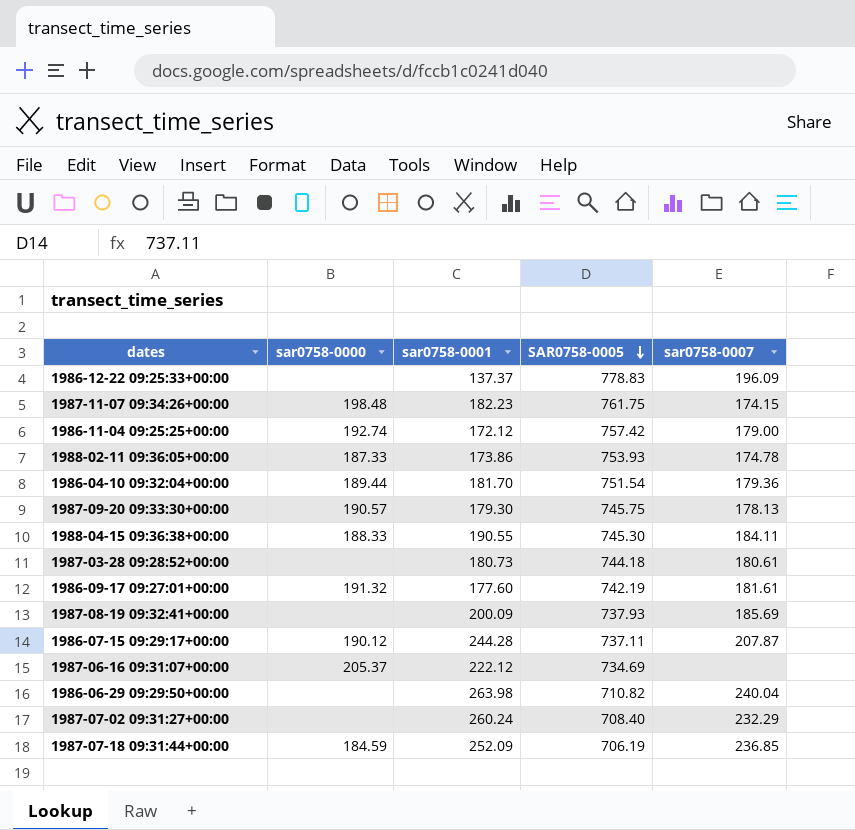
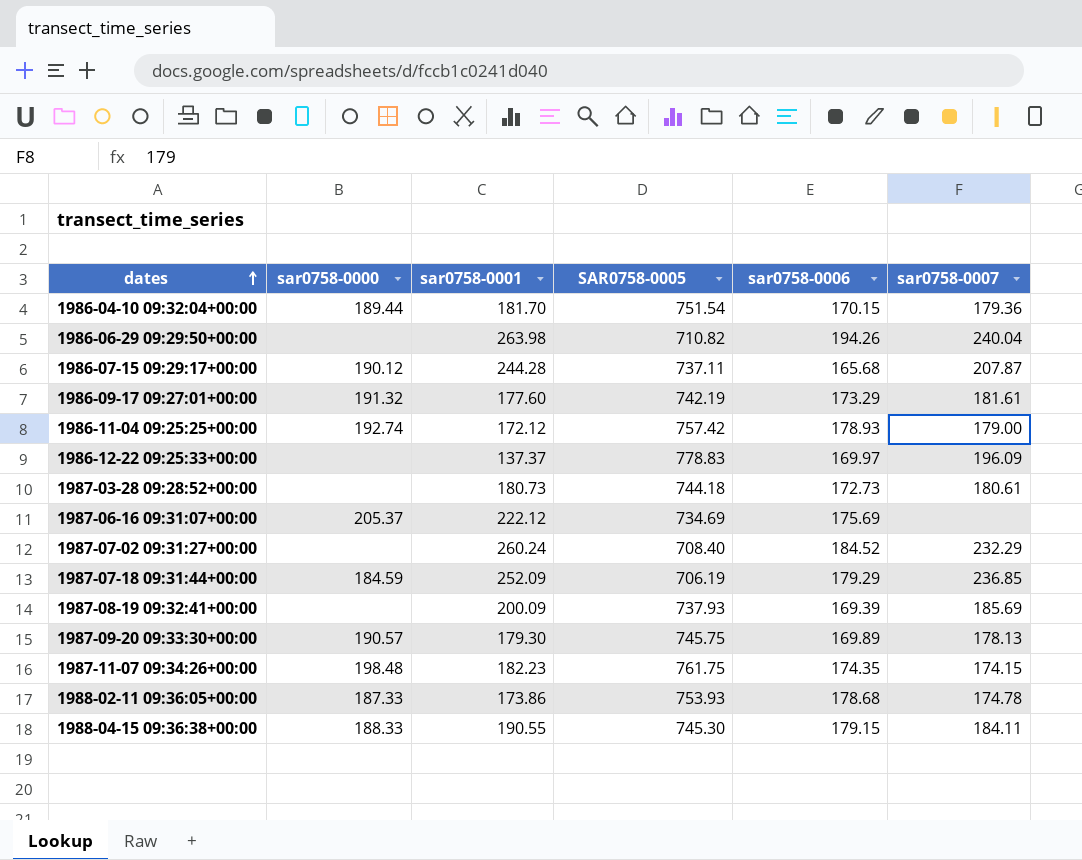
row order: SAR0758-0005 descending -> dates ascending
column sar0758-0006 | position: none -> 5

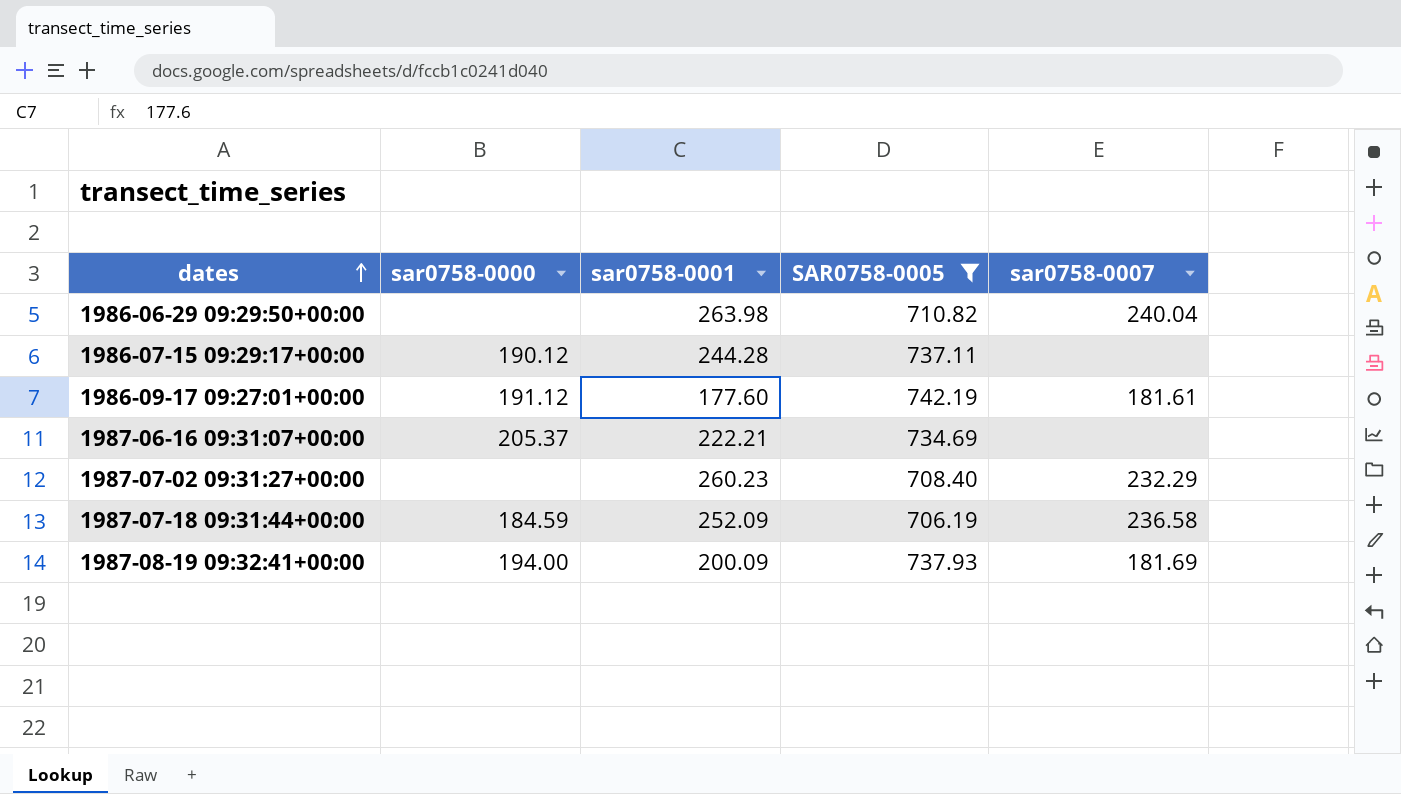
filter: none -> SAR0758-0005 <= 742.19
column sar0758-0006 | position: 5 -> none
1986-07-15 09:29:17+00:00 | sar0758-0007: 207.87 -> none
1986-09-17 09:27:01+00:00 | sar0758-0000: 191.32 -> 191.12
1987-06-16 09:31:07+00:00 | sar0758-0001: 222.12 -> 222.21
1987-07-02 09:31:27+00:00 | sar0758-0001: 260.24 -> 260.23
1987-07-18 09:31:44+00:00 | sar0758-0007: 236.85 -> 236.58
1987-08-19 09:32:41+00:00 | sar0758-0000: none -> 194.00
1987-08-19 09:32:41+00:00 | sar0758-0007: 185.69 -> 181.69

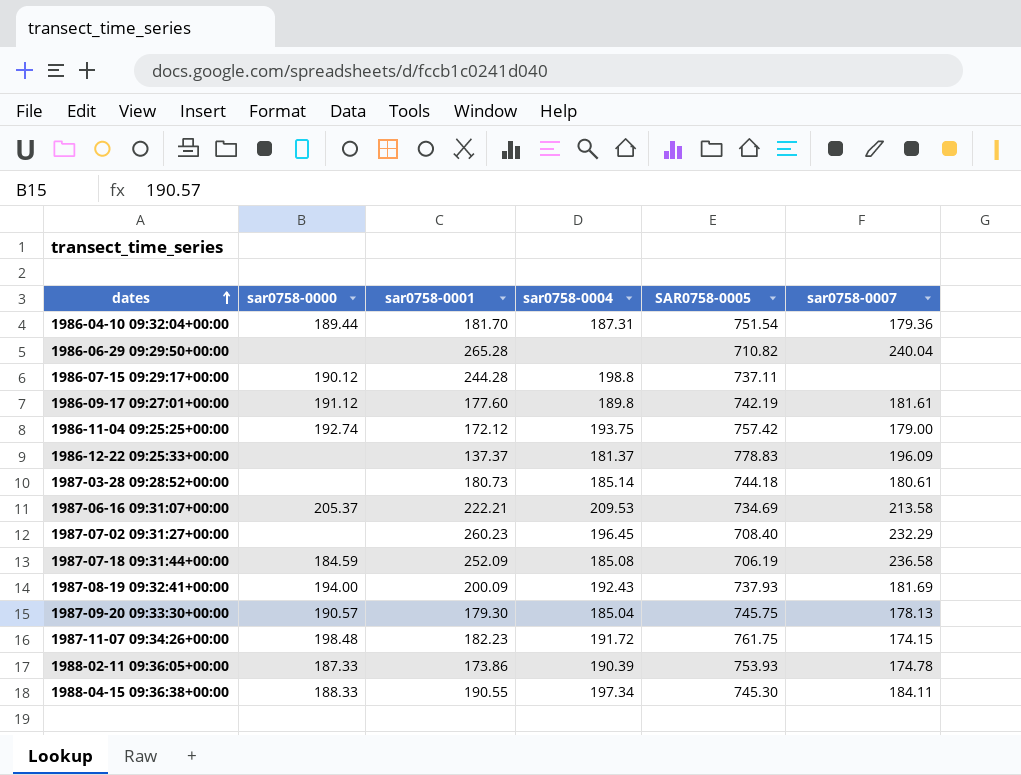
filter: SAR0758-0005 <= 742.19 -> none
column sar0758-0004 | position: none -> 4
1986-06-29 09:29:50+00:00 | sar0758-0001: 263.98 -> 265.28
1987-06-16 09:31:07+00:00 | sar0758-0007: none -> 213.58

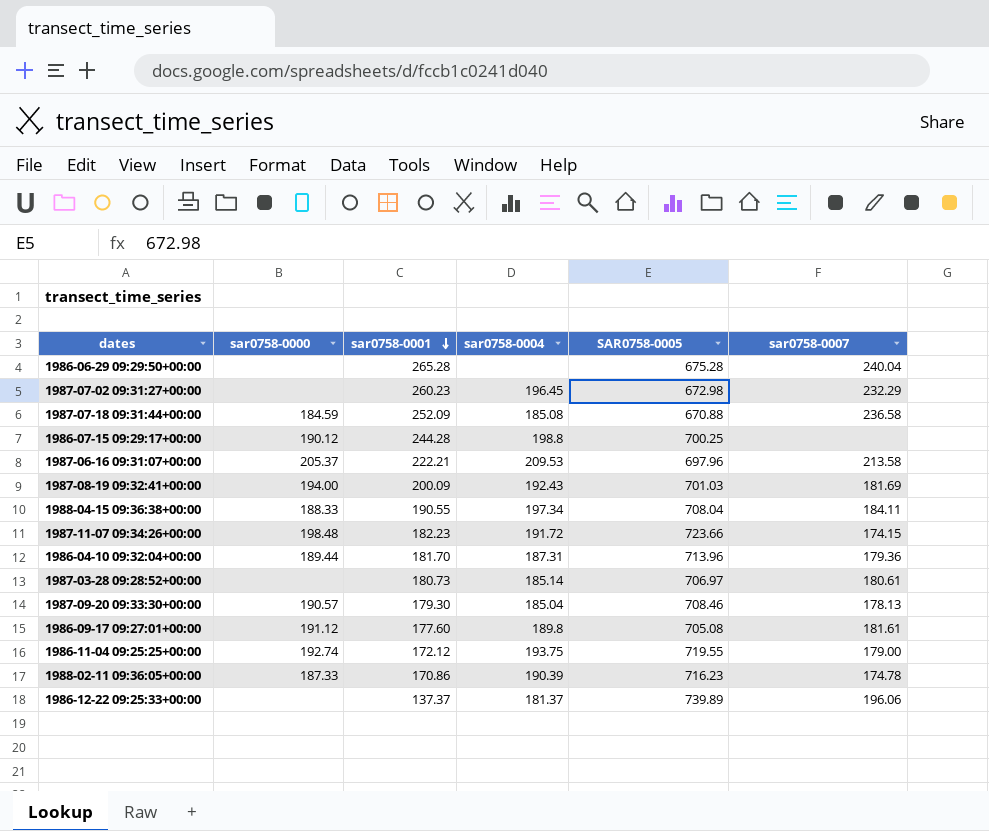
row order: dates ascending -> sar0758-0001 descending
1986-06-29 09:29:50+00:00 | SAR0758-0005: 710.82 -> 675.28
1987-07-02 09:31:27+00:00 | SAR0758-0005: 708.40 -> 672.98
1987-07-18 09:31:44+00:00 | SAR0758-0005: 706.19 -> 670.88
1986-07-15 09:29:17+00:00 | SAR0758-0005: 737.11 -> 700.25
1987-06-16 09:31:07+00:00 | SAR0758-0005: 734.69 -> 697.96
1987-08-19 09:32:41+00:00 | SAR0758-0005: 737.93 -> 701.03
1988-04-15 09:36:38+00:00 | SAR0758-0005: 745.30 -> 708.04
1987-11-07 09:34:26+00:00 | SAR0758-0005: 761.75 -> 723.66
1986-04-10 09:32:04+00:00 | SAR0758-0005: 751.54 -> 713.96
1987-03-28 09:28:52+00:00 | SAR0758-0005: 744.18 -> 706.97
1987-09-20 09:33:30+00:00 | SAR0758-0005: 745.75 -> 708.46
1986-09-17 09:27:01+00:00 | SAR0758-0005: 742.19 -> 705.08
1986-11-04 09:25:25+00:00 | SAR0758-0005: 757.42 -> 719.55
1988-02-11 09:36:05+00:00 | sar0758-0001: 173.86 -> 170.86
1988-02-11 09:36:05+00:00 | SAR0758-0005: 753.93 -> 716.23
1986-12-22 09:25:33+00:00 | SAR0758-0005: 778.83 -> 739.89
1986-12-22 09:25:33+00:00 | sar0758-0007: 196.09 -> 196.06

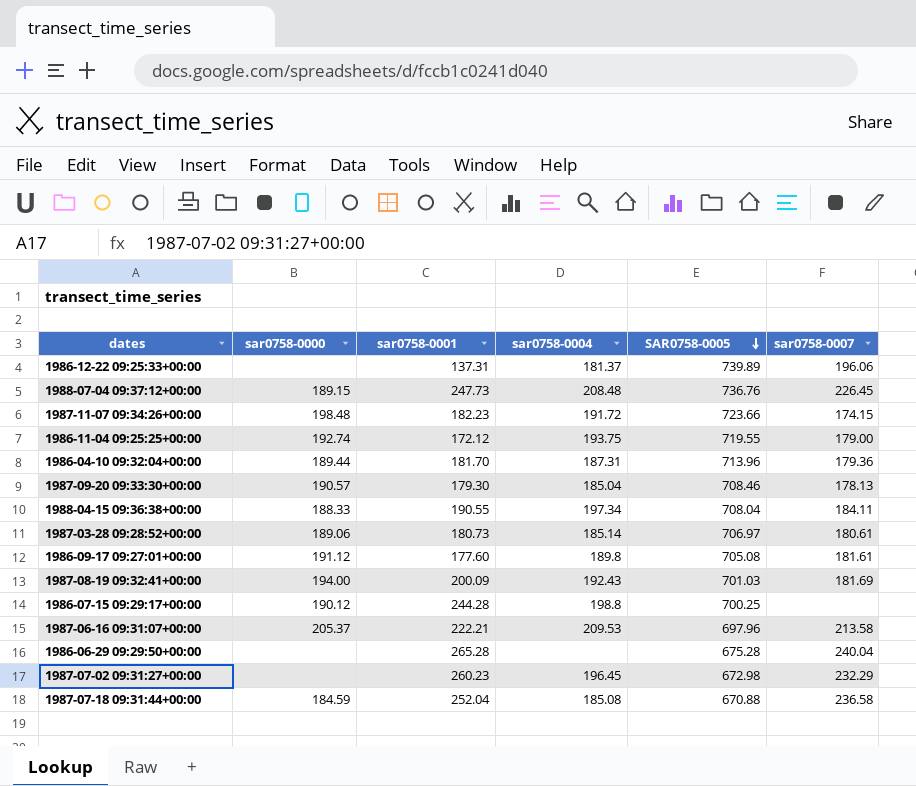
row order: sar0758-0001 descending -> SAR0758-0005 descending
row 1988-02-11 09:36:05+00:00: 187.33 | 170.86 | 190.39 | 716.23 | 174.78 -> none
1986-12-22 09:25:33+00:00 | sar0758-0001: 137.37 -> 137.31
row 1988-07-04 09:37:12+00:00: none -> 189.15 | 247.73 | 208.48 | 736.76 | 226.45
1987-03-28 09:28:52+00:00 | sar0758-0000: none -> 189.06
1987-07-18 09:31:44+00:00 | sar0758-0001: 252.09 -> 252.04

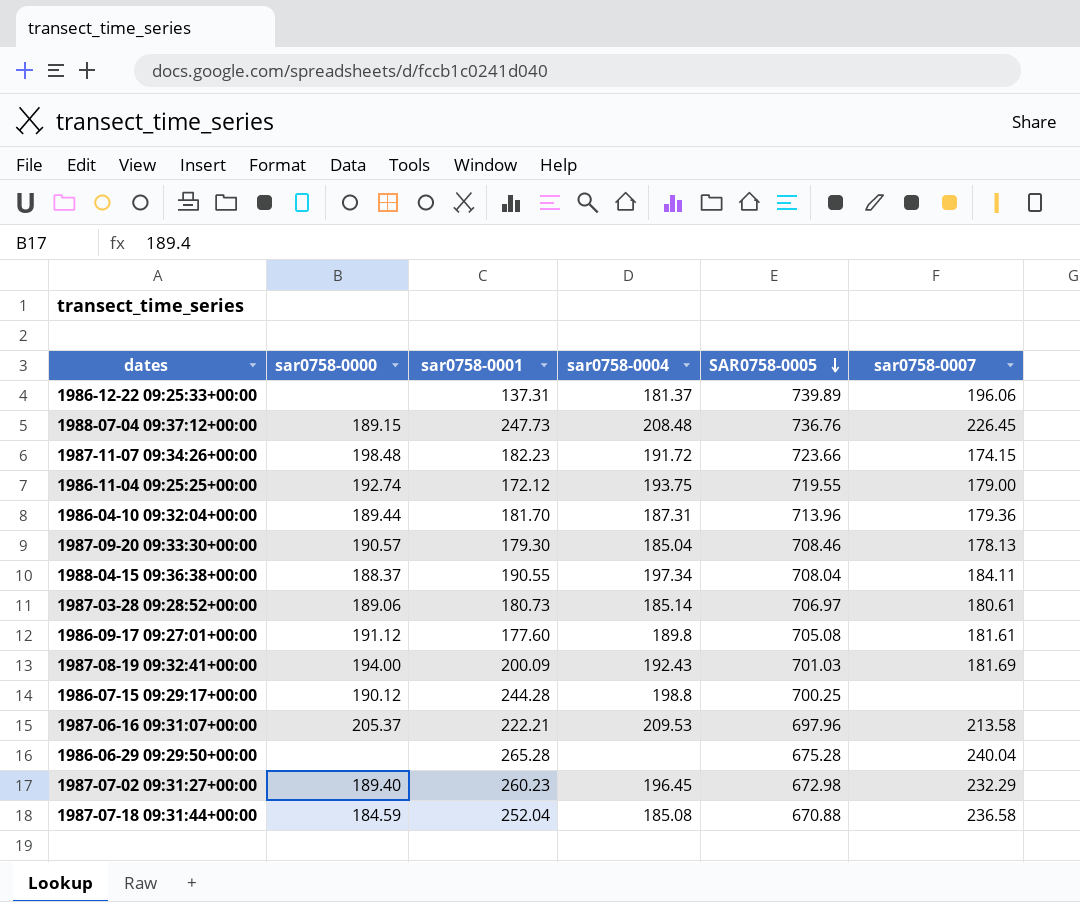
1988-04-15 09:36:38+00:00 | sar0758-0000: 188.33 -> 188.37
1987-07-02 09:31:27+00:00 | sar0758-0000: none -> 189.40

